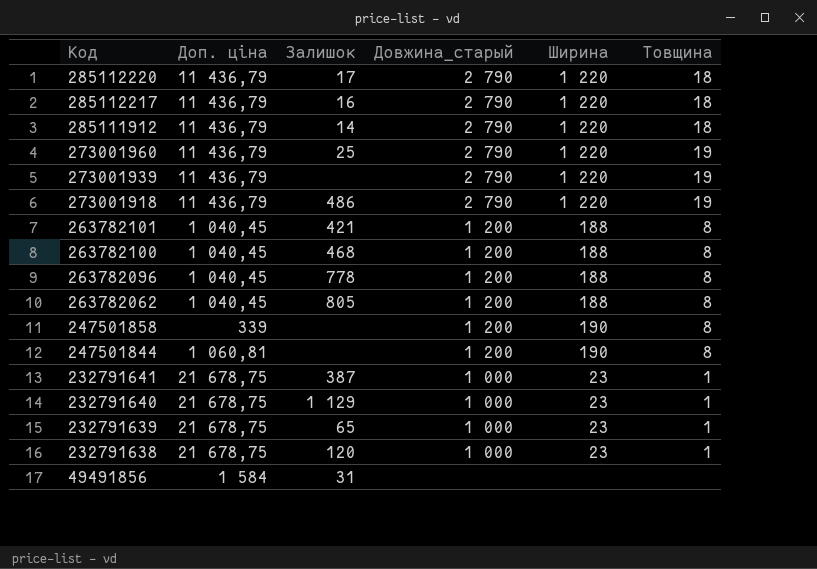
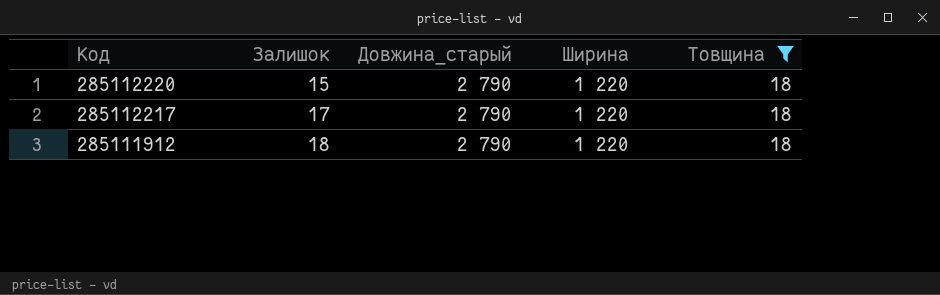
filter: none -> Товщина = 18
column Доп. ціна | position: 2 -> none
285112220 | Залишок: 17 -> 15
285112217 | Залишок: 16 -> 17
285111912 | Залишок: 14 -> 18

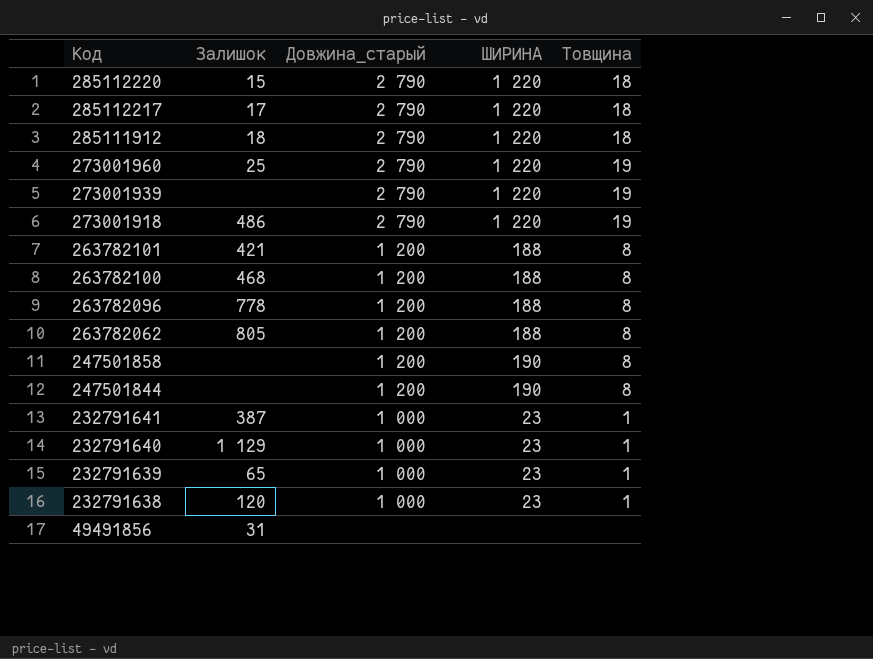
filter: Товщина = 18 -> none
column name: Ширина -> ШИРИНА

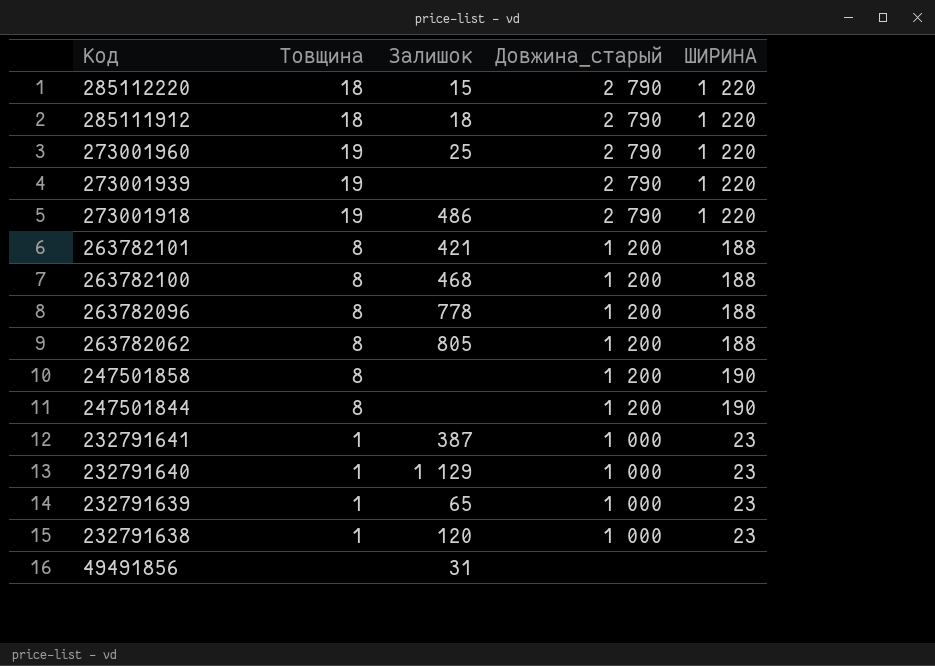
column Товщина | position: 5 -> 2
row 285112217: 17 | 2 790 | 1 220 | 18 -> none

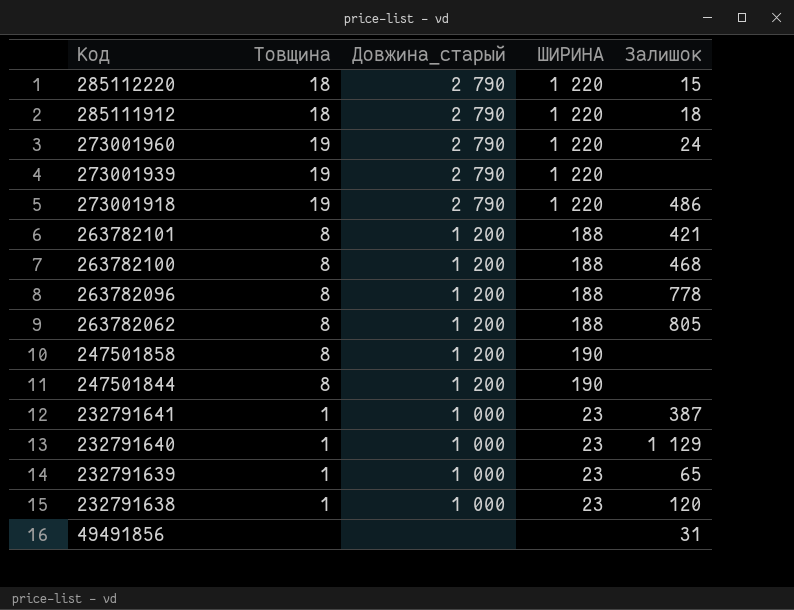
column Залишок | position: 3 -> 5
273001960 | Залишок: 25 -> 24

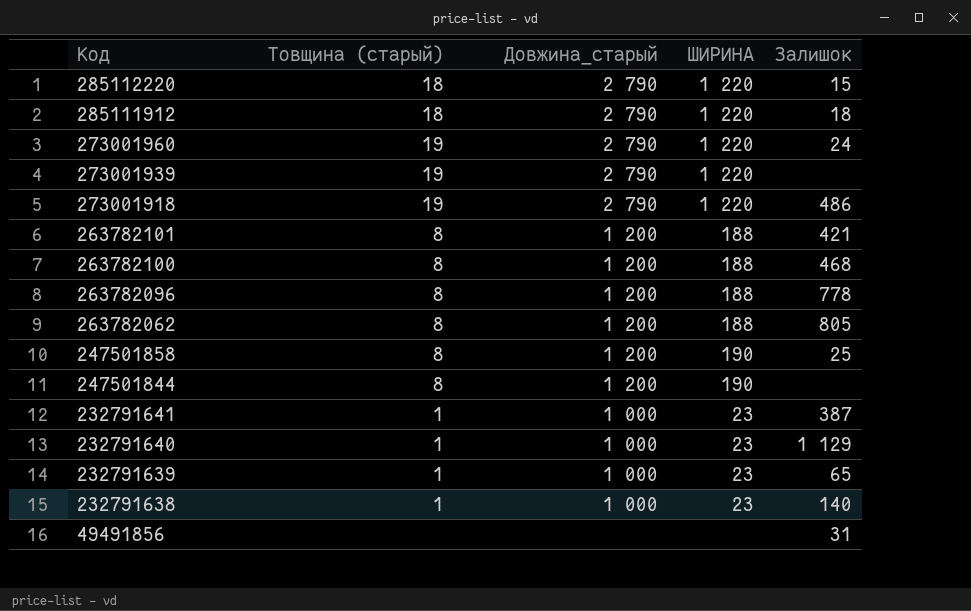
column name: Товщина -> Товщина (старый)
247501858 | Залишок: none -> 25
232791638 | Залишок: 120 -> 140

